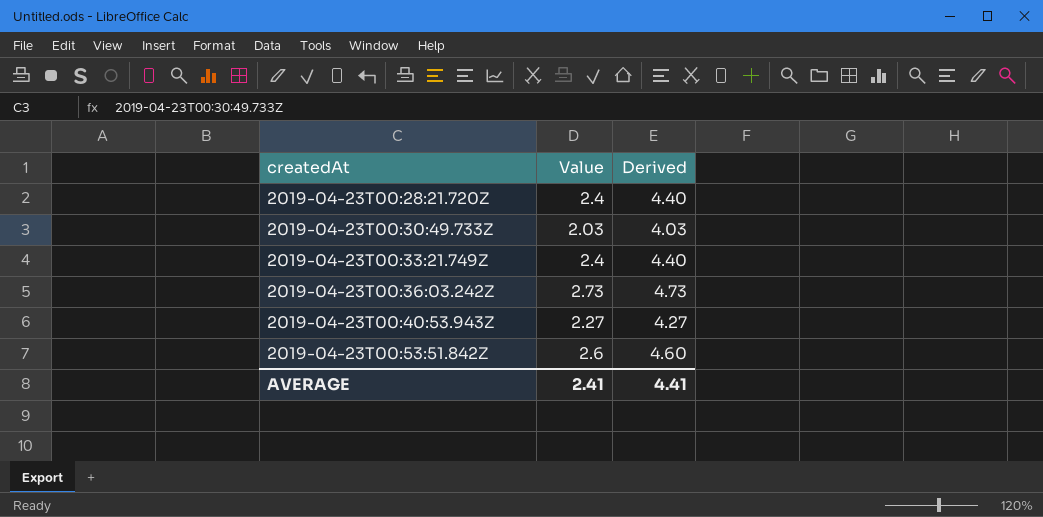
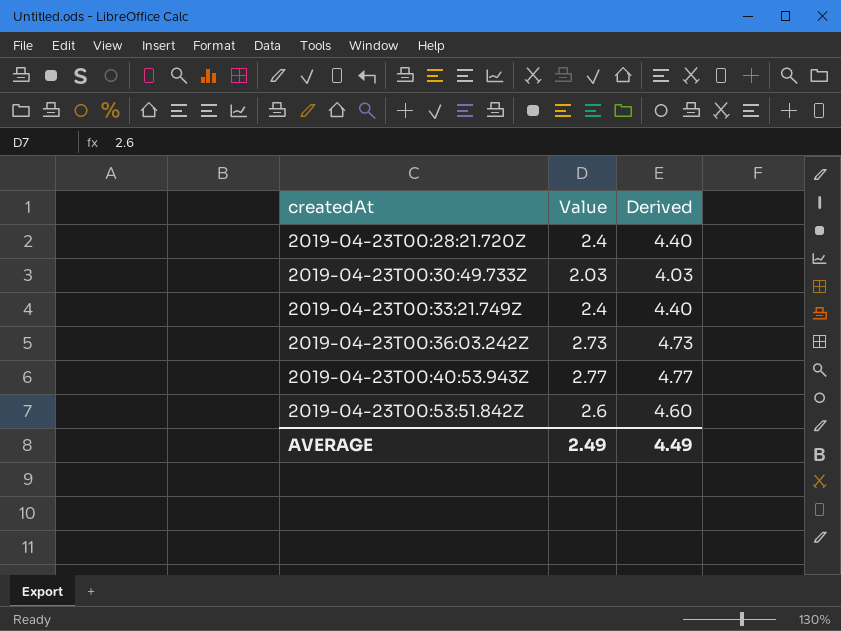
2019-04-23T00:40:53.943Z | Value: 2.27 -> 2.77
2019-04-23T00:40:53.943Z | Derived: 4.27 -> 4.77
AVERAGE | Value: 2.41 -> 2.49
AVERAGE | Derived: 4.41 -> 4.49

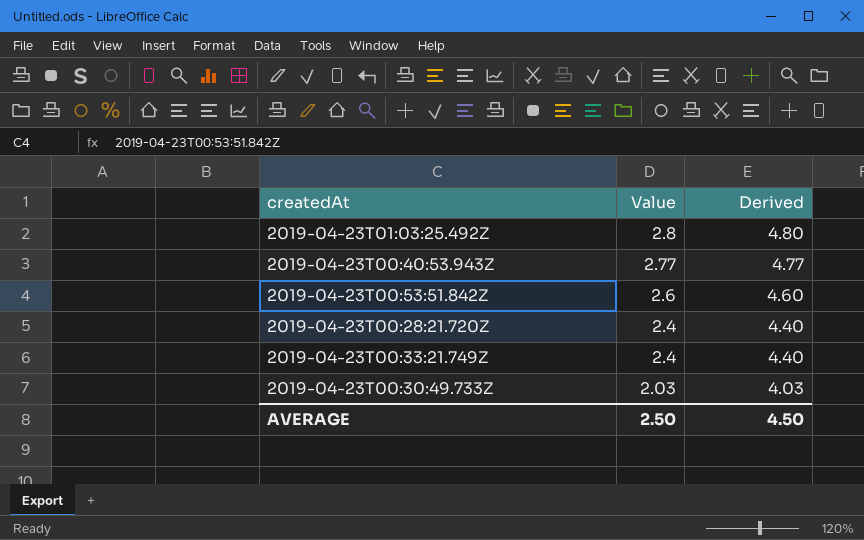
row order: createdAt ascending -> Value descending
row 2019-04-23T00:36:03.242Z: 2.73 | 4.73 -> none
row 2019-04-23T01:03:25.492Z: none -> 2.8 | 4.80
AVERAGE | Value: 2.49 -> 2.50
AVERAGE | Derived: 4.49 -> 4.50

